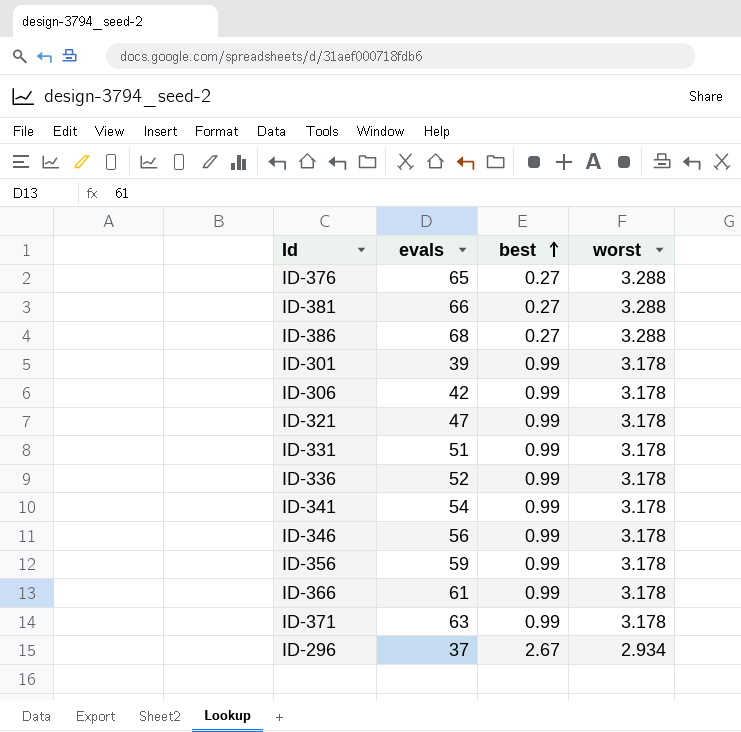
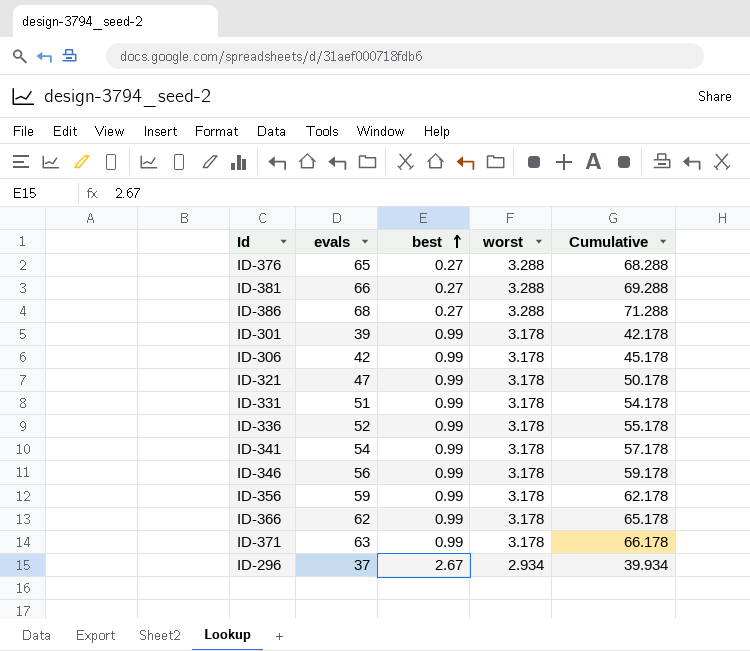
column Cumulative | formula: none -> [evals] + [worst]
ID-366 | evals: 61 -> 62

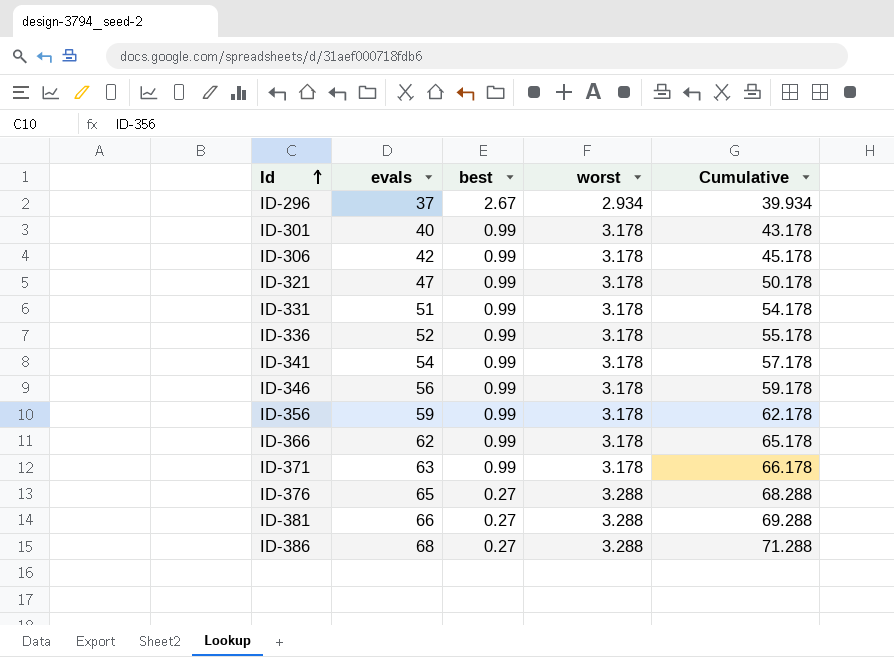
row order: best ascending -> Id ascending
ID-301 | evals: 39 -> 40
ID-301 | Cumulative: 42.178 -> 43.178

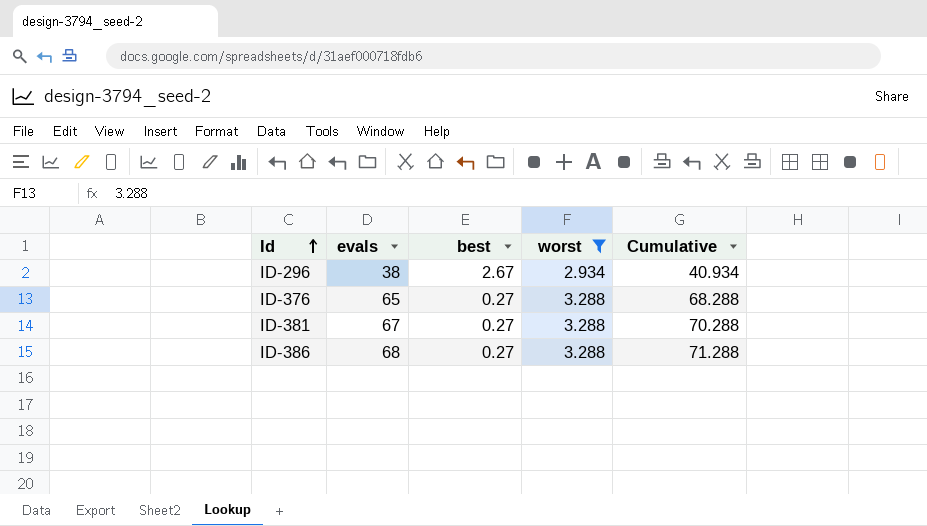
filter: none -> worst != 3.178
ID-296 | evals: 37 -> 38
ID-296 | Cumulative: 39.934 -> 40.934
ID-381 | evals: 66 -> 67
ID-381 | Cumulative: 69.288 -> 70.288

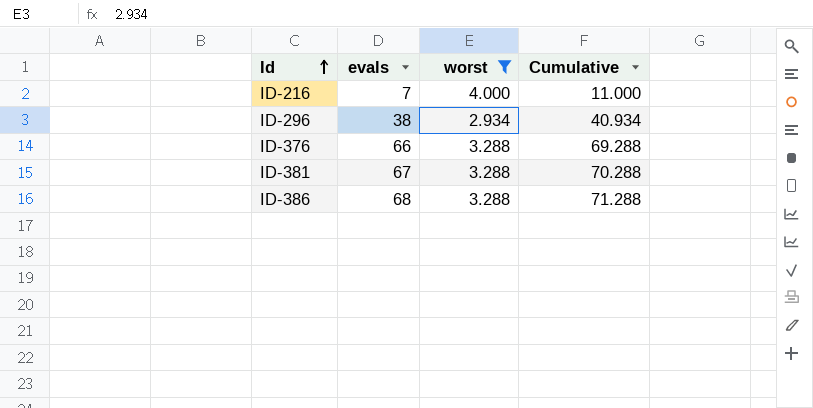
column best | position: 3 -> none
row ID-216: none -> 7 | 4.000 | 11.000
ID-376 | evals: 65 -> 66
ID-376 | Cumulative: 68.288 -> 69.288

